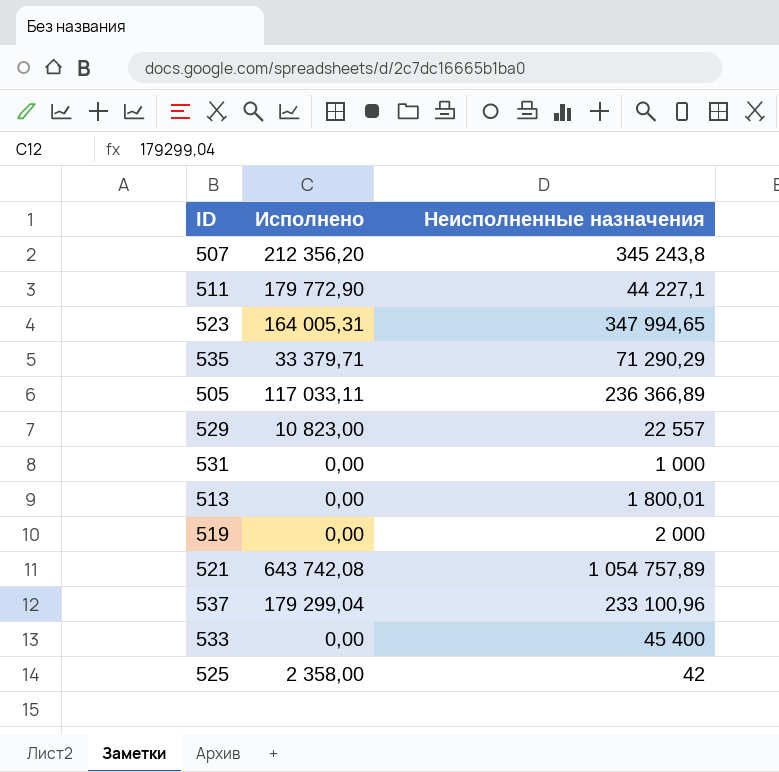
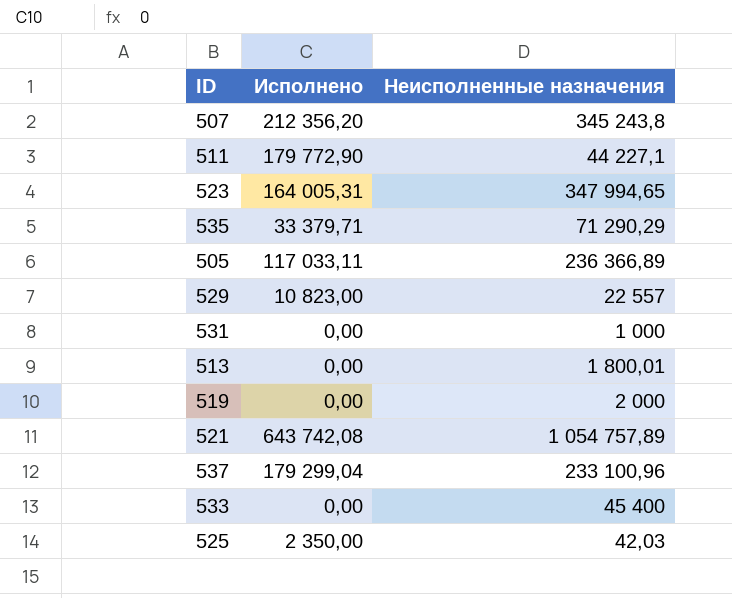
525 | Исполнено: 2 358,00 -> 2 350,00
525 | Неисполненные назначения: 42 -> 42,03

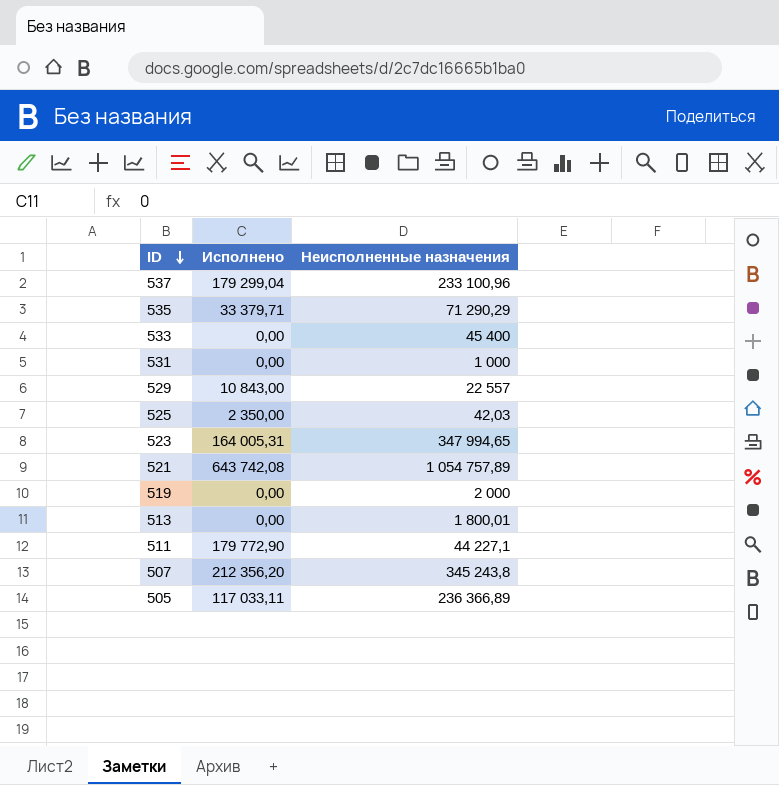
row order: none -> ID descending
529 | Исполнено: 10 823,00 -> 10 843,00

